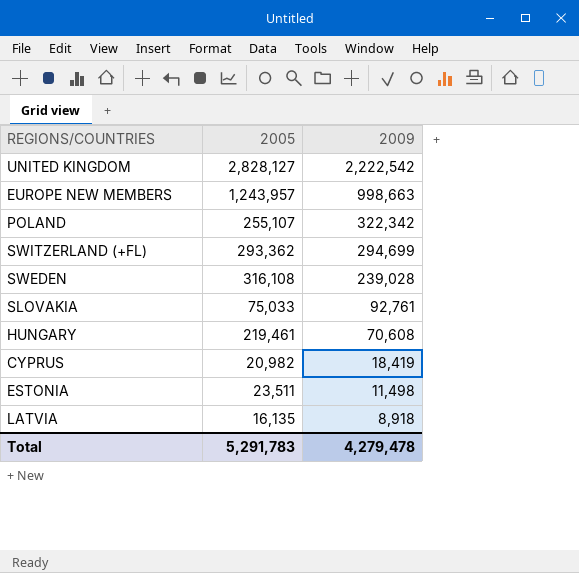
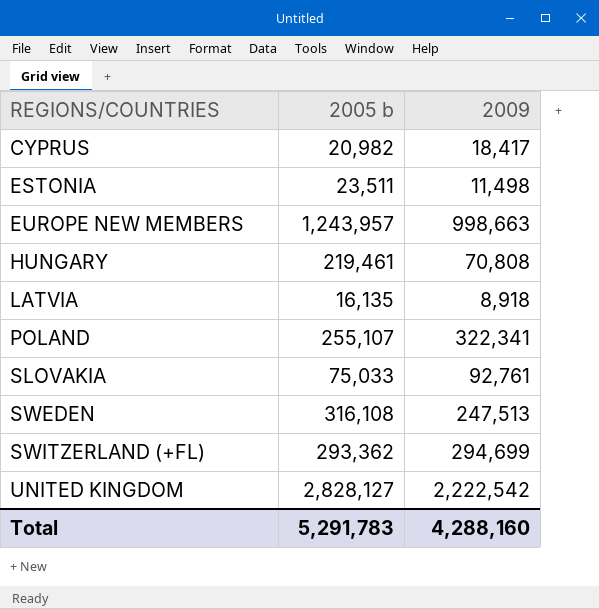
row order: 2009 descending -> REGIONS/COUNTRIES ascending
column name: 2005 -> 2005 b
CYPRUS | 2009: 18,419 -> 18,417
HUNGARY | 2009: 70,608 -> 70,808
POLAND | 2009: 322,342 -> 322,341
SWEDEN | 2009: 239,028 -> 247,513
Total | 2009: 4,279,478 -> 4,288,160

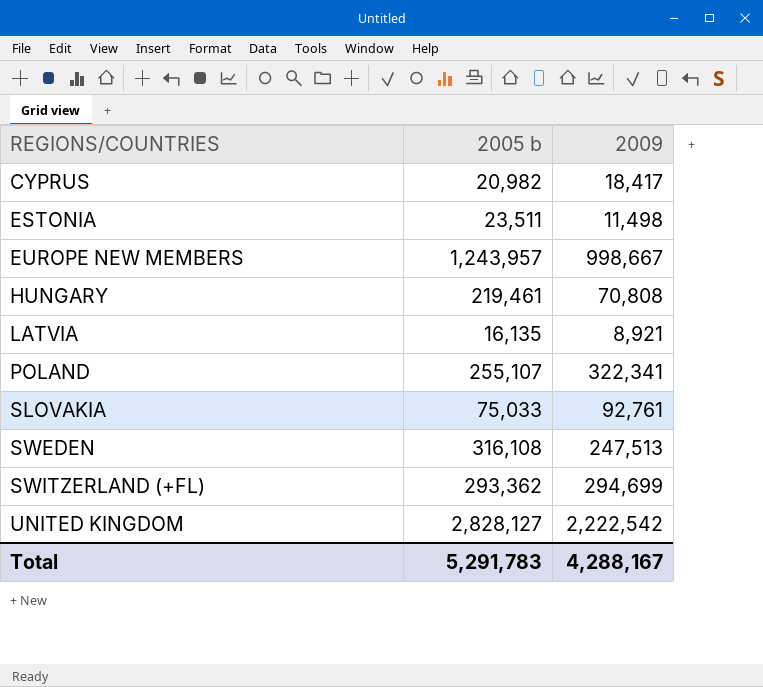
EUROPE NEW MEMBERS | 2009: 998,663 -> 998,667
LATVIA | 2009: 8,918 -> 8,921
Total | 2009: 4,288,160 -> 4,288,167

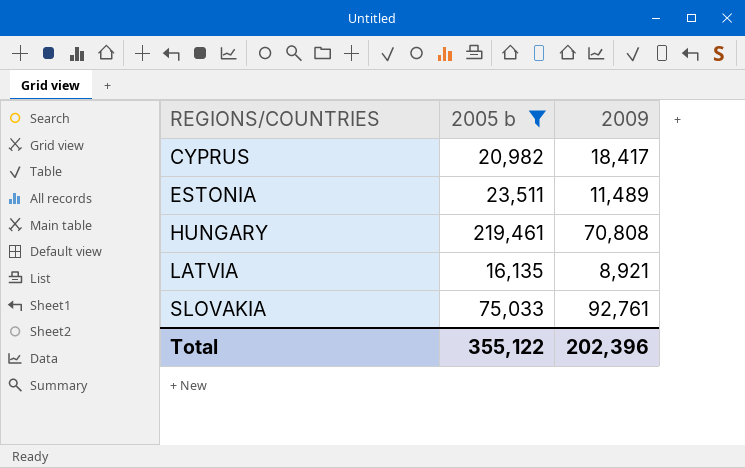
filter: none -> 2005 b <= 219,461
ESTONIA | 2009: 11,498 -> 11,489
Total | 2005 b: 5,291,783 -> 355,122
Total | 2009: 4,288,167 -> 202,396

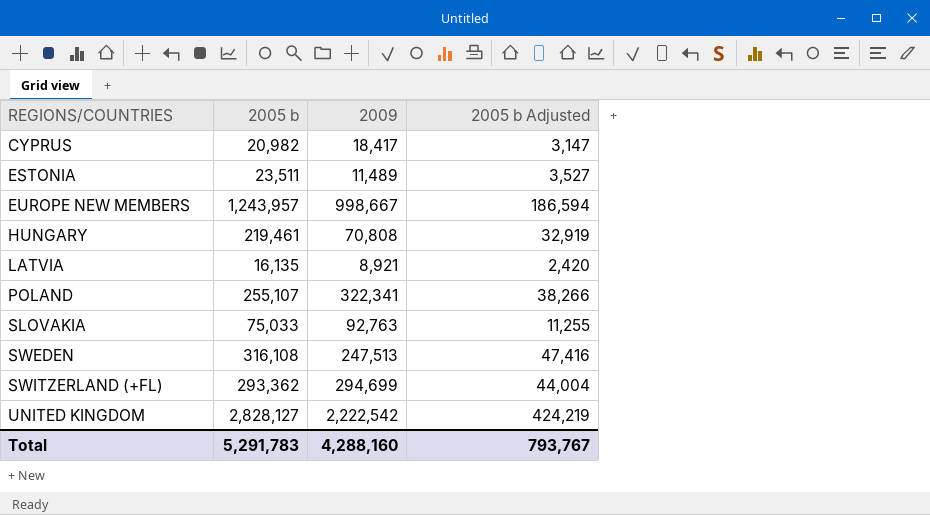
filter: 2005 b <= 219,461 -> none
column 2005 b Adjusted | formula: none -> [2005 b] * 0.15
SLOVAKIA | 2009: 92,761 -> 92,763
Total | 2005 b: 355,122 -> 5,291,783
Total | 2009: 202,396 -> 4,288,160

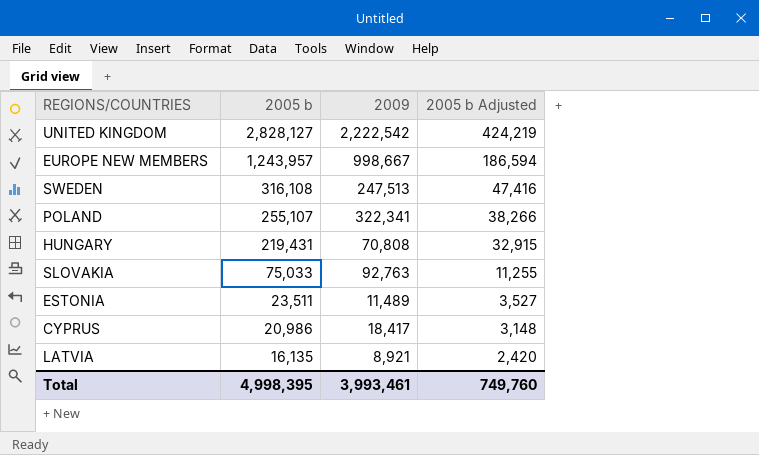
row order: REGIONS/COUNTRIES ascending -> 2005 b descending
row SWITZERLAND (+FL): 293,362 | 294,699 | 44,004 -> none
HUNGARY | 2005 b: 219,461 -> 219,431
HUNGARY | 2005 b Adjusted: 32,919 -> 32,915
CYPRUS | 2005 b: 20,982 -> 20,986
CYPRUS | 2005 b Adjusted: 3,147 -> 3,148
Total | 2005 b: 5,291,783 -> 4,998,395
Total | 2009: 4,288,160 -> 3,993,461
Total | 2005 b Adjusted: 793,767 -> 749,760

